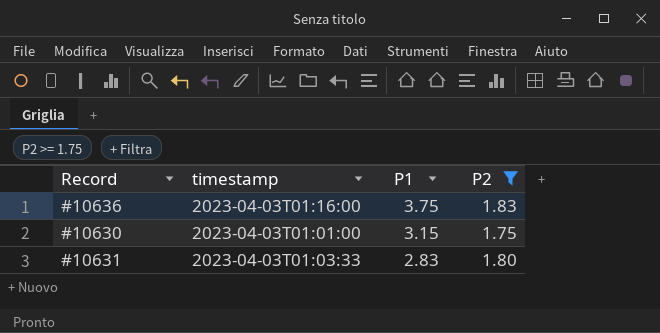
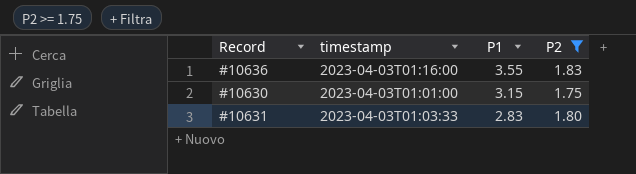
#10636 | P1: 3.75 -> 3.55

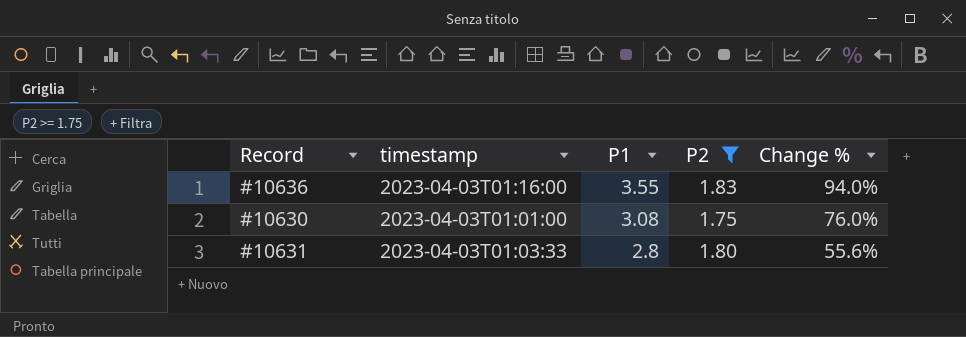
column Change % | formula: none -> ([P1] - [P2]) / [P2]
#10630 | P1: 3.15 -> 3.08
#10631 | P1: 2.83 -> 2.8

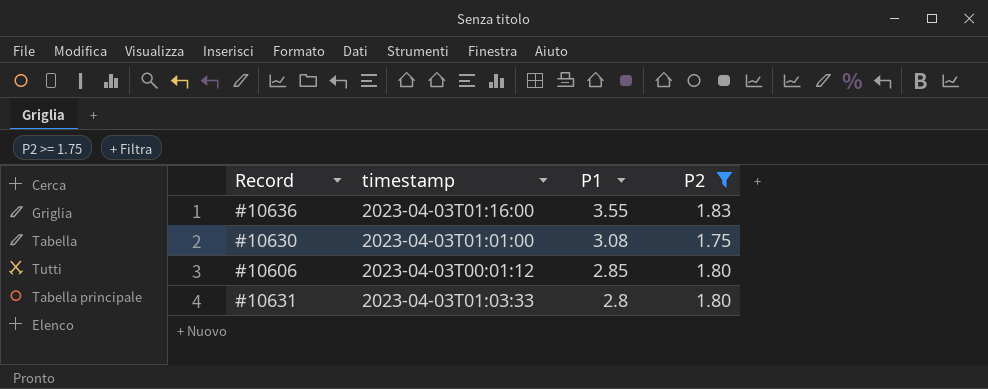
column Change % | formula: ([P1] - [P2]) / [P2] -> none
row #10606: none -> 2023-04-03T00:01:12 | 2.85 | 1.80

